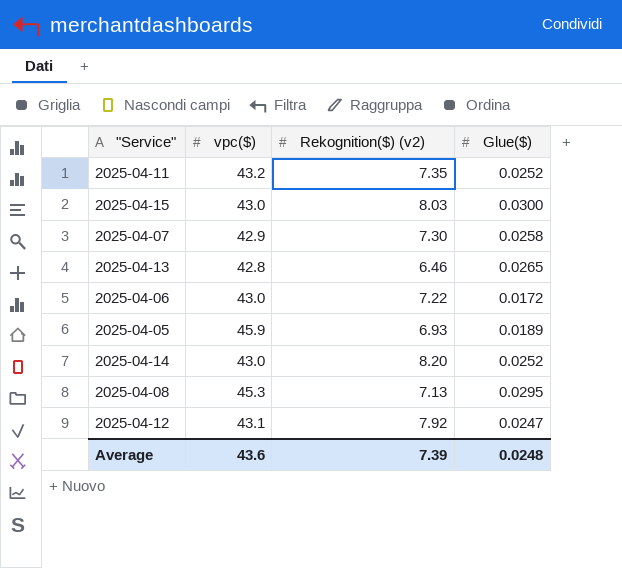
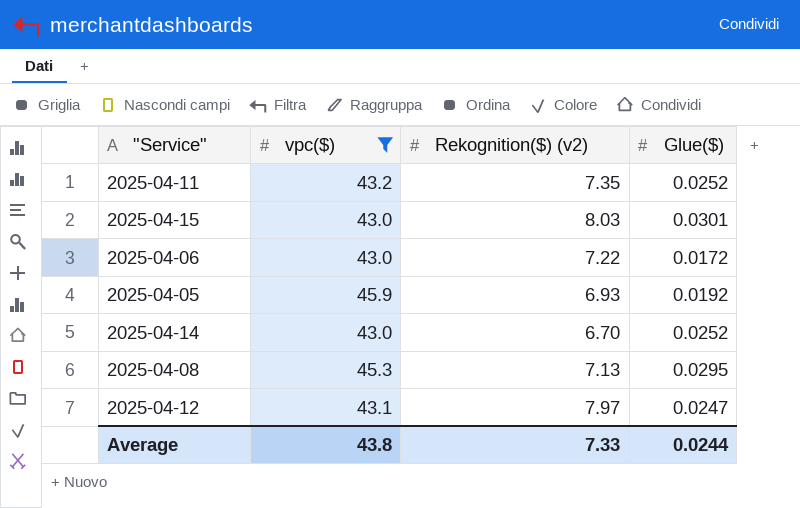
filter: none -> vpc($) >= 43.0
2025-04-15 | Glue($): 0.0300 -> 0.0301
2025-04-05 | Glue($): 0.0189 -> 0.0192
2025-04-14 | Rekognition($) (v2): 8.20 -> 6.70
2025-04-12 | Rekognition($) (v2): 7.92 -> 7.97
Average | vpc($): 43.6 -> 43.8
Average | Rekognition($) (v2): 7.39 -> 7.33
Average | Glue($): 0.0248 -> 0.0244

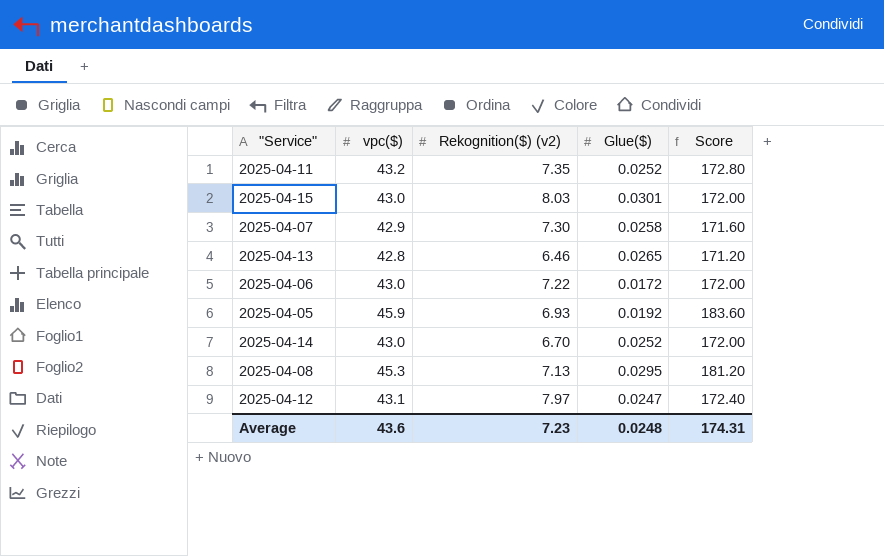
filter: vpc($) >= 43.0 -> none
column Score | formula: none -> [vpc($)] * 4
Average | vpc($): 43.8 -> 43.6
Average | Rekognition($) (v2): 7.33 -> 7.23
Average | Glue($): 0.0244 -> 0.0248

